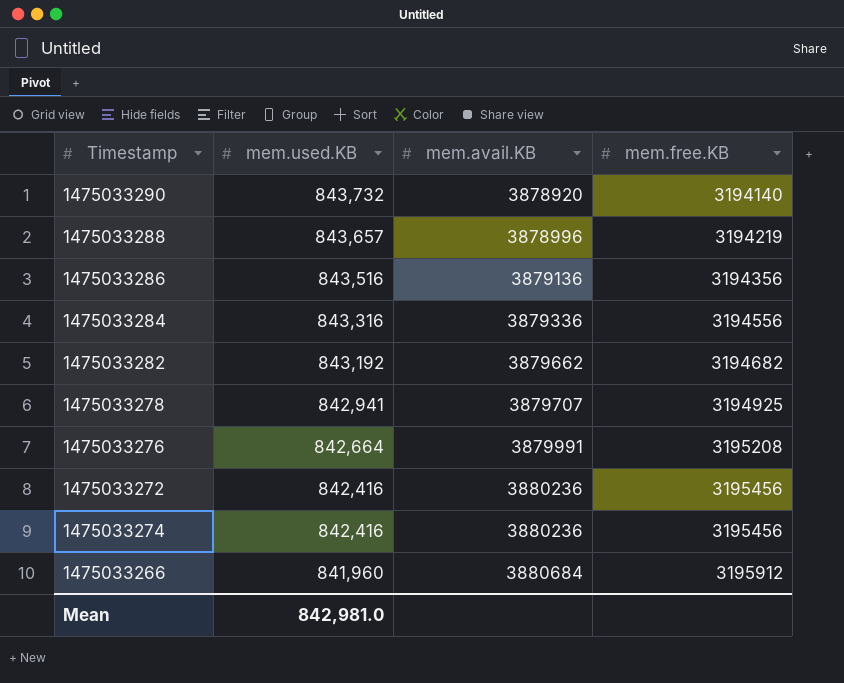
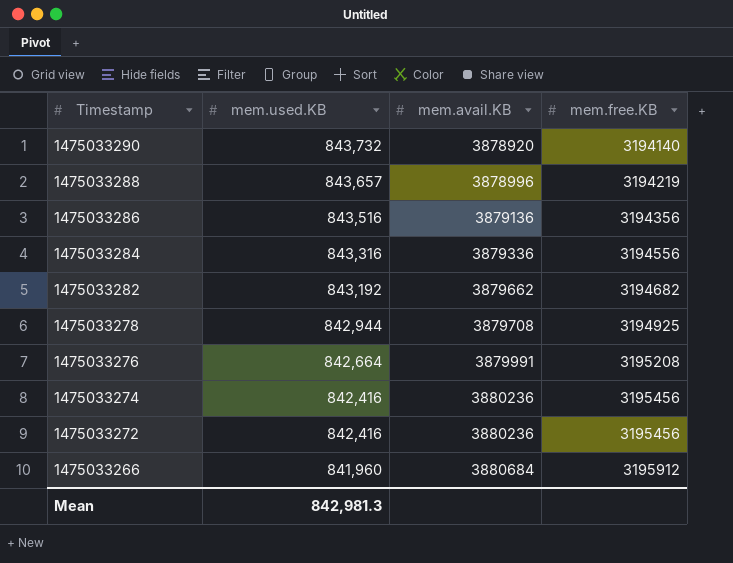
row order: mem.used.KB descending -> Timestamp descending
1475033278 | mem.used.KB: 842,941 -> 842,944
1475033278 | mem.avail.KB: 3879707 -> 3879708
Mean | mem.used.KB: 842,981.0 -> 842,981.3

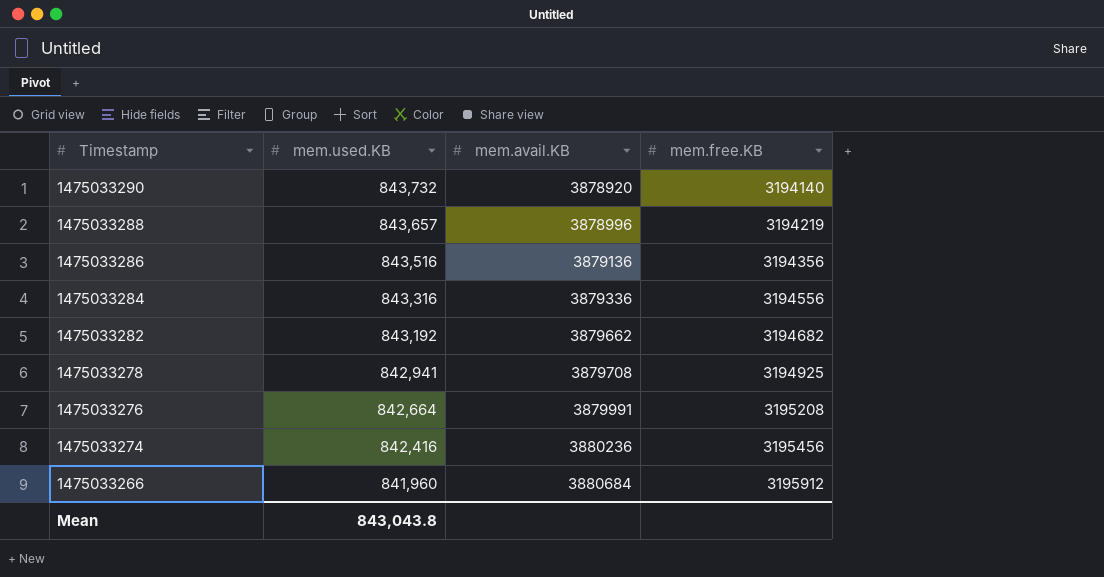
row 1475033272: 842,416 | 3880236 | 3195456 -> none
1475033278 | mem.used.KB: 842,944 -> 842,941
Mean | mem.used.KB: 842,981.3 -> 843,043.8

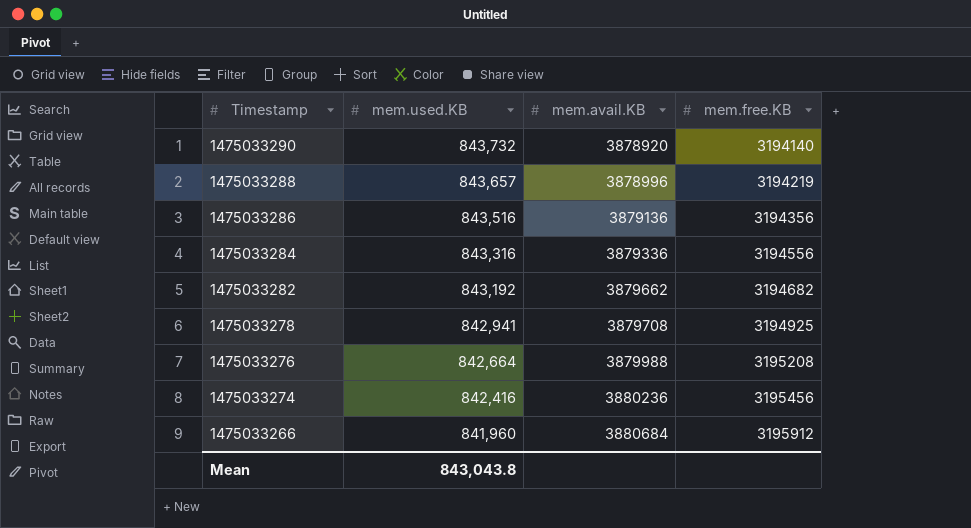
1475033276 | mem.avail.KB: 3879991 -> 3879988

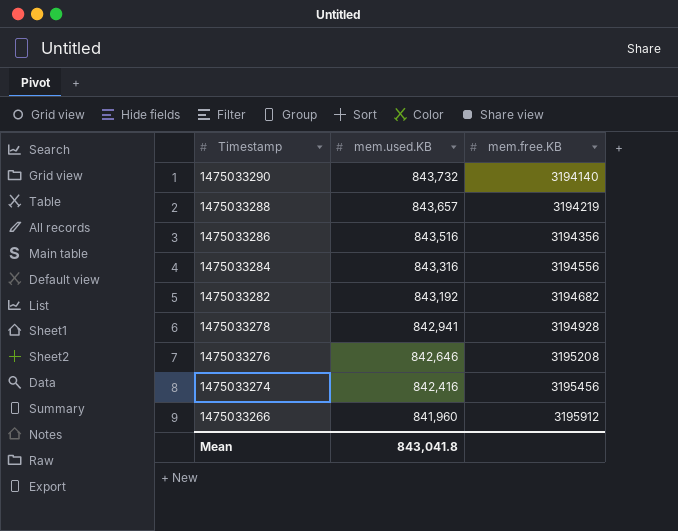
column mem.avail.KB | position: 3 -> none
1475033278 | mem.free.KB: 3194925 -> 3194928
1475033276 | mem.used.KB: 842,664 -> 842,646
Mean | mem.used.KB: 843,043.8 -> 843,041.8

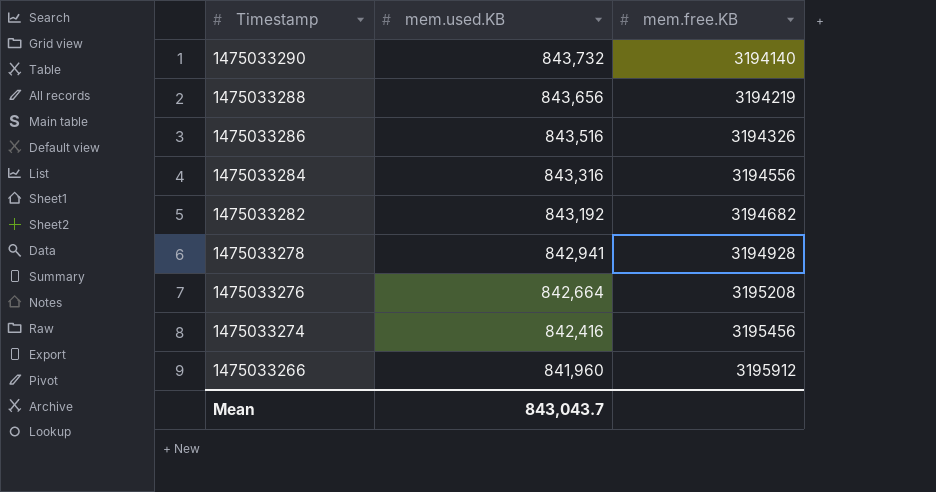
1475033288 | mem.used.KB: 843,657 -> 843,656
1475033286 | mem.free.KB: 3194356 -> 3194326
1475033276 | mem.used.KB: 842,646 -> 842,664
Mean | mem.used.KB: 843,041.8 -> 843,043.7

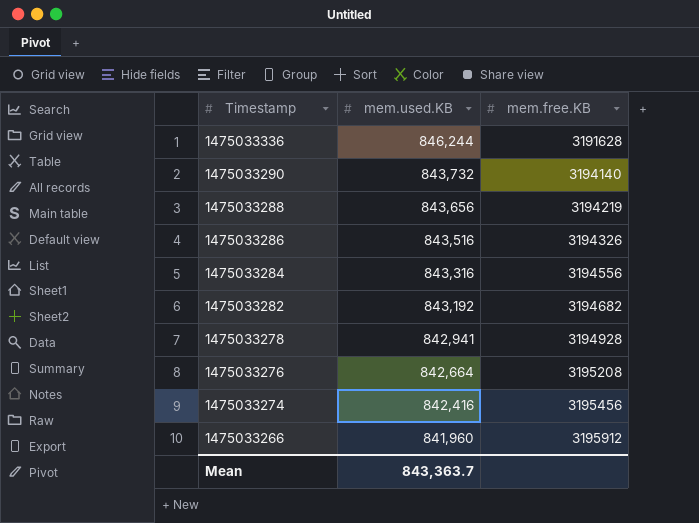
row 1475033336: none -> 846,244 | 3191628
Mean | mem.used.KB: 843,043.7 -> 843,363.7

